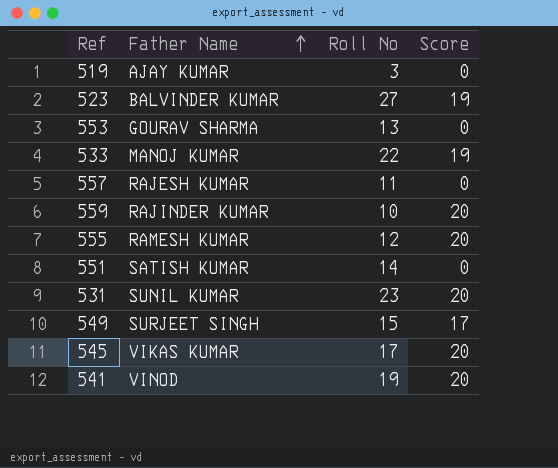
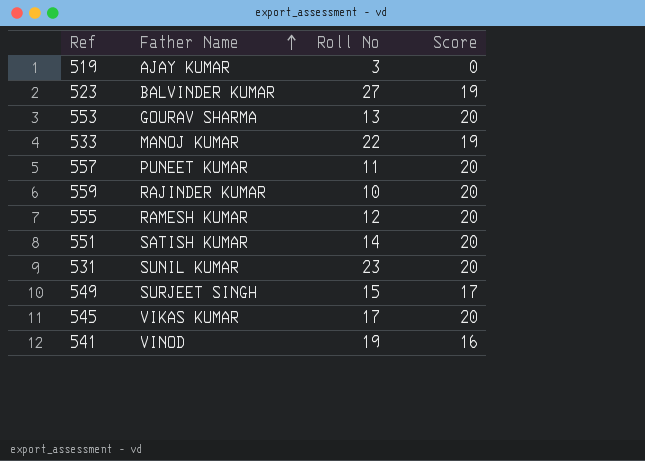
553 | Score: 0 -> 20
557 | Father Name: RAJESH KUMAR -> PUNEET KUMAR
557 | Score: 0 -> 20
551 | Score: 0 -> 20
541 | Score: 20 -> 16

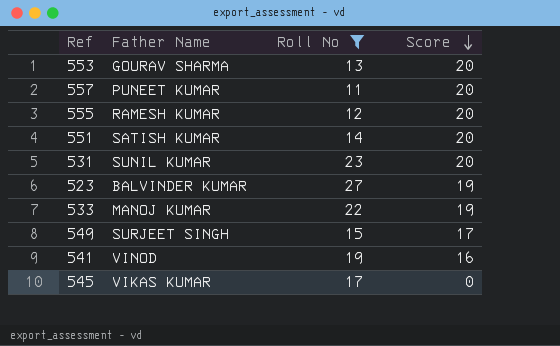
filter: none -> Roll No >= 11
row order: Father Name ascending -> Score descending
545 | Score: 20 -> 0

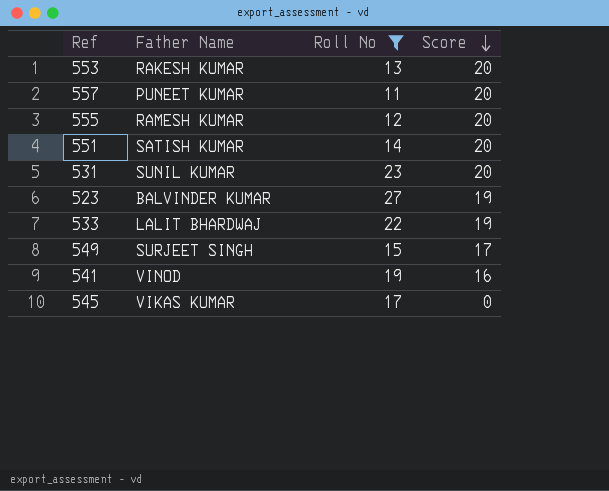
553 | Father Name: GOURAV SHARMA -> RAKESH KUMAR
533 | Father Name: MANOJ KUMAR -> LALIT BHARDWAJ

